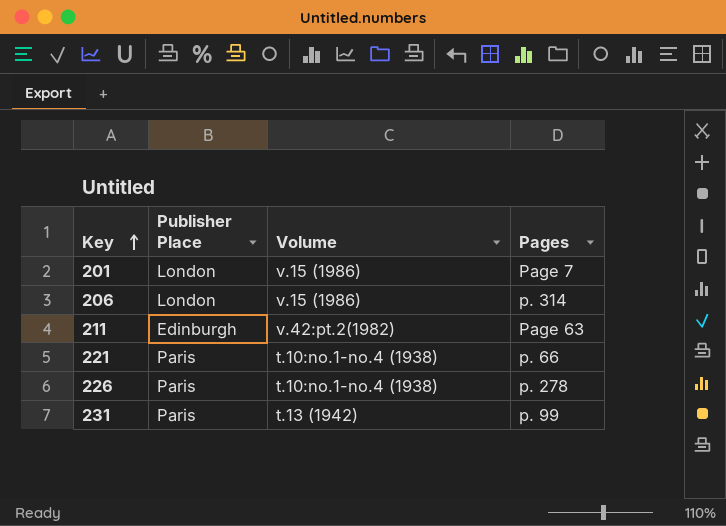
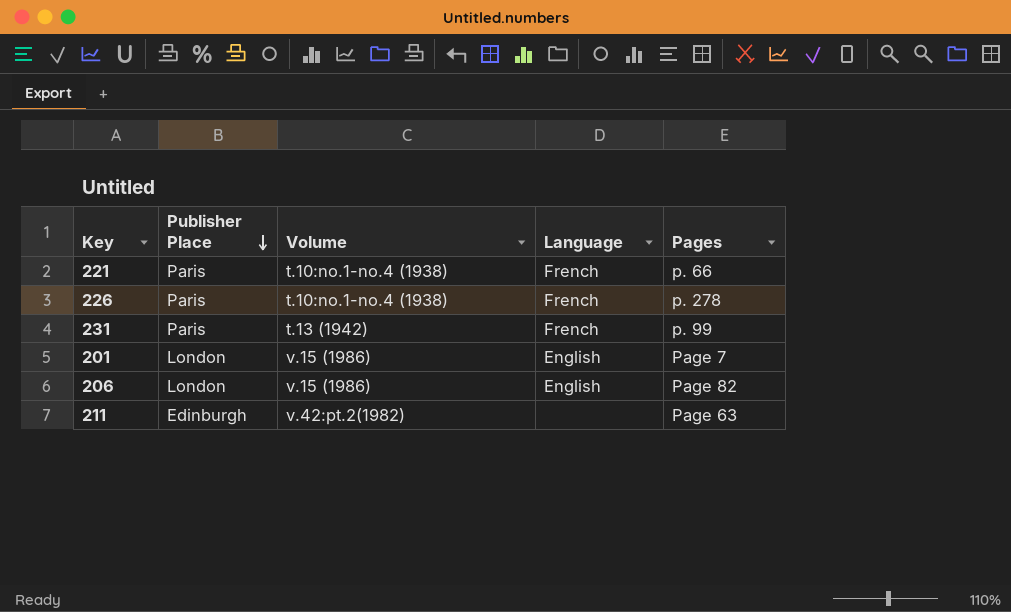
row order: Key ascending -> Publisher Place descending
column Language | position: none -> 4
206 | Pages: p. 314 -> Page 82

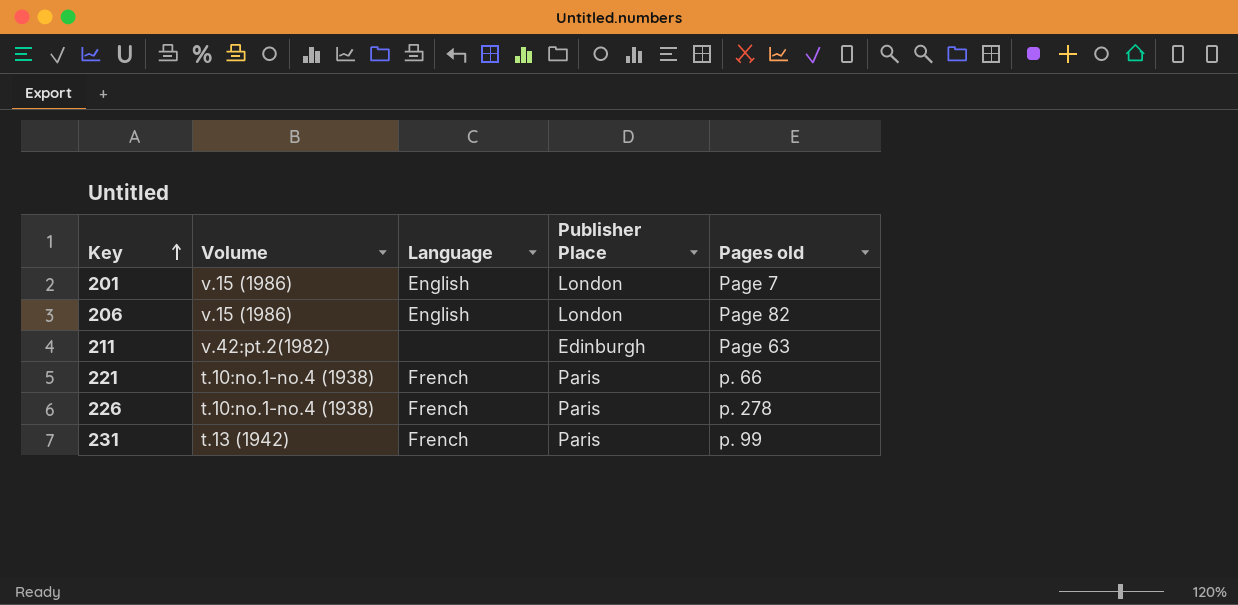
row order: Publisher Place descending -> Key ascending
column Publisher Place | position: 2 -> 4
column name: Pages -> Pages old

